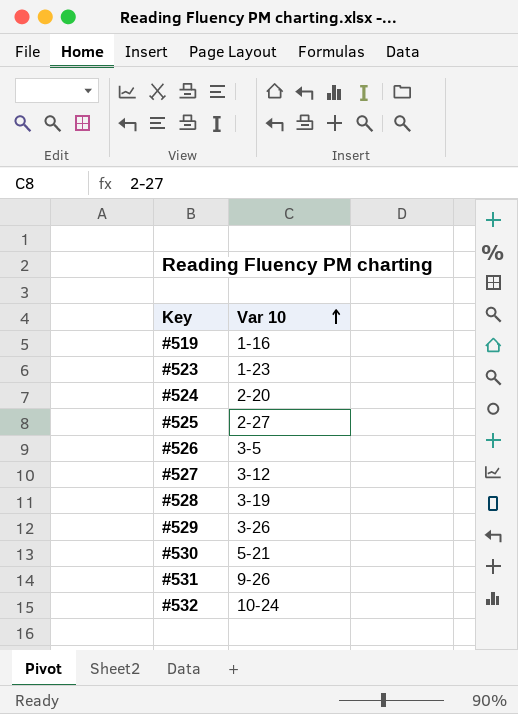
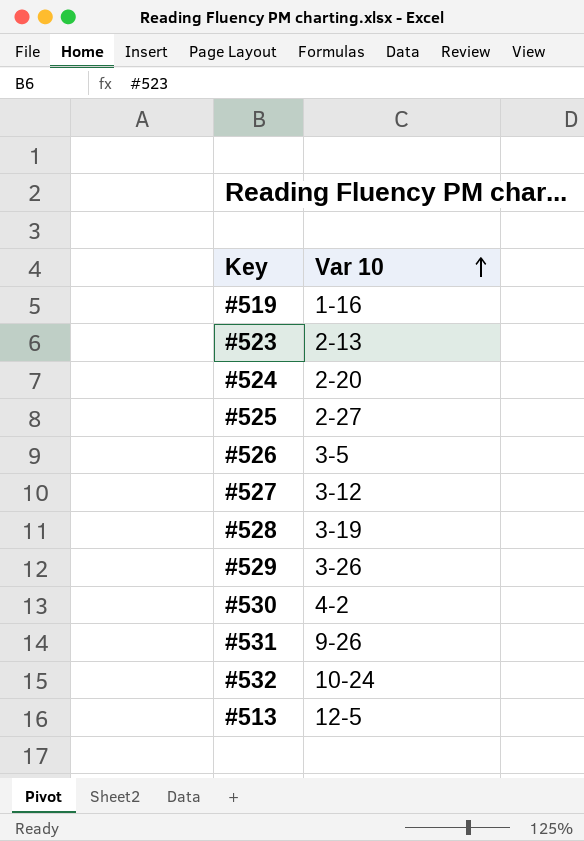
#523 | Var 10: 1-23 -> 2-13
#530 | Var 10: 5-21 -> 4-2
row #513: none -> 12-5

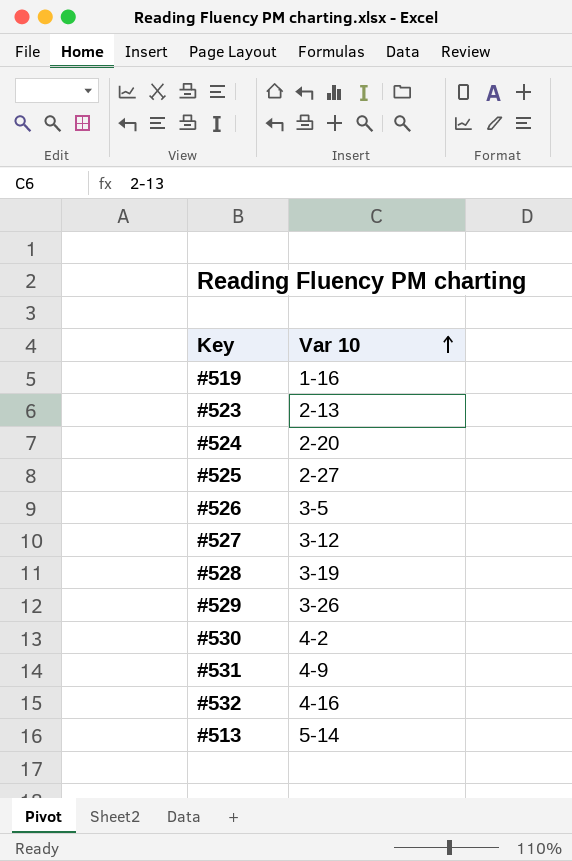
#531 | Var 10: 9-26 -> 4-9
#532 | Var 10: 10-24 -> 4-16
#513 | Var 10: 12-5 -> 5-14

